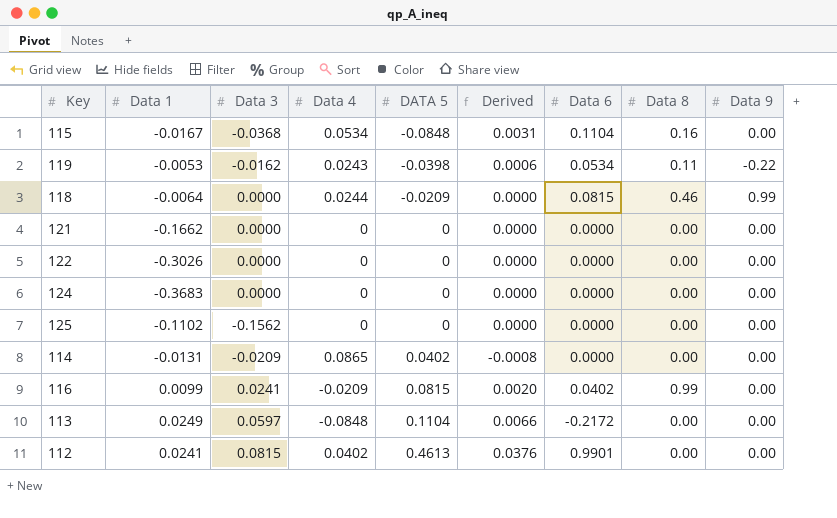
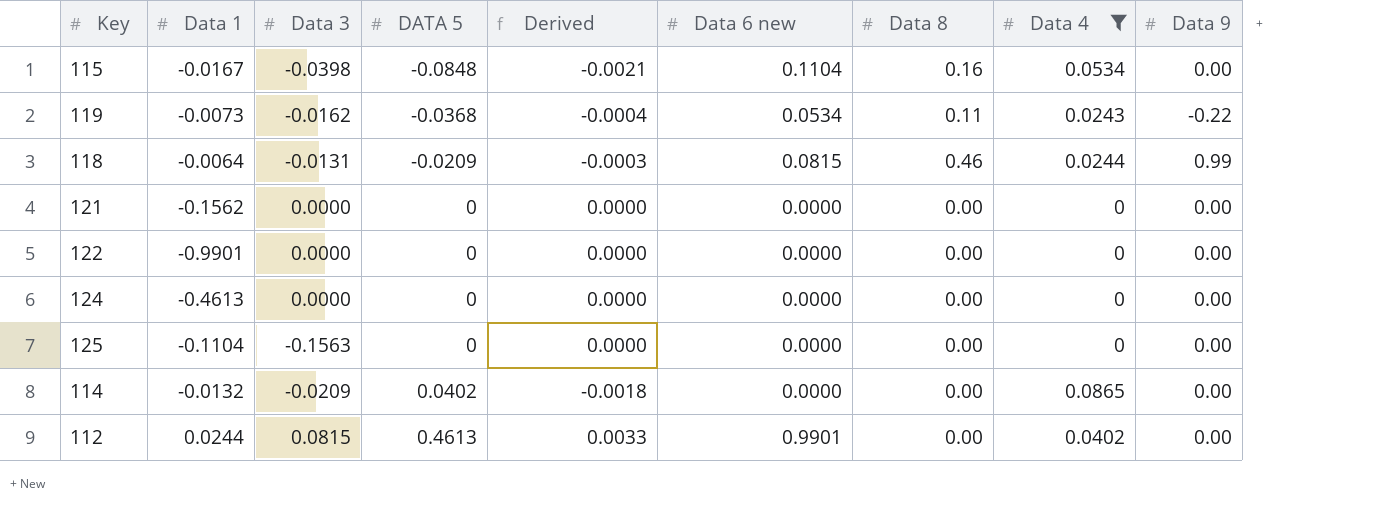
filter: none -> Data 4 >= 0
column Derived | formula: [Data 3] * [DATA 5] -> [Data 3] * [Data 4]
column name: Data 6 -> Data 6 new
column Data 4 | position: 4 -> 8
115 | Data 3: -0.0368 -> -0.0398
119 | Data 1: -0.0053 -> -0.0073
119 | DATA 5: -0.0398 -> -0.0368
118 | Data 3: 0.0000 -> -0.0131
121 | Data 1: -0.1662 -> -0.1562
122 | Data 1: -0.3026 -> -0.9901
124 | Data 1: -0.3683 -> -0.4613
125 | Data 1: -0.1102 -> -0.1104
125 | Data 3: -0.1562 -> -0.1563
114 | Data 1: -0.0131 -> -0.0132
112 | Data 1: 0.0241 -> 0.0244

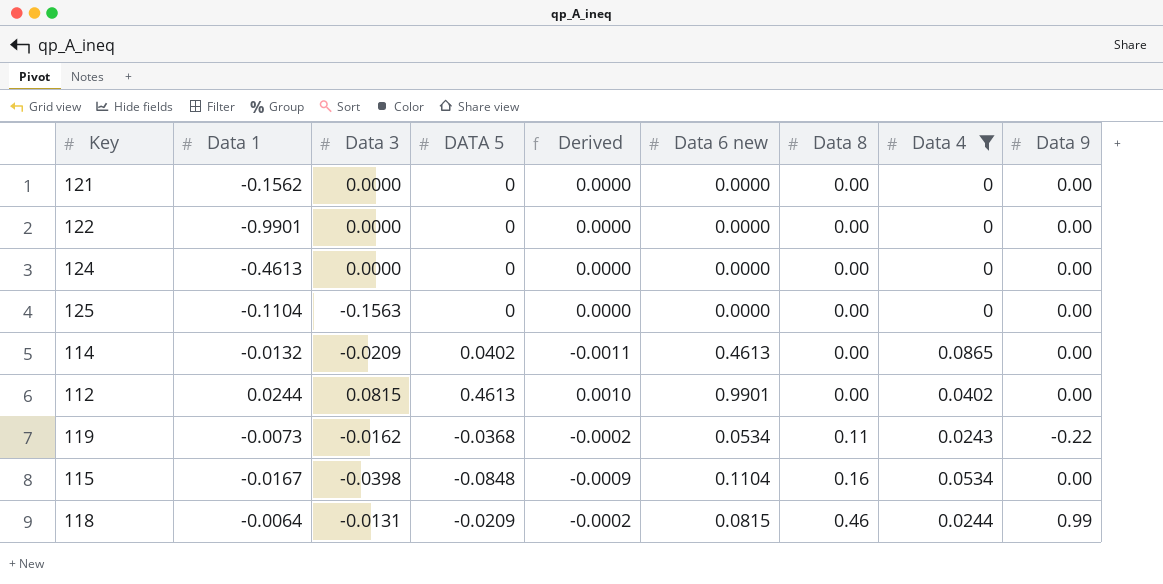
row order: DATA 5 ascending -> Data 8 ascending
column Derived | formula: [Data 3] * [Data 4] -> [Data 1] * [Data 4]
114 | Data 6 new: 0.0000 -> 0.4613

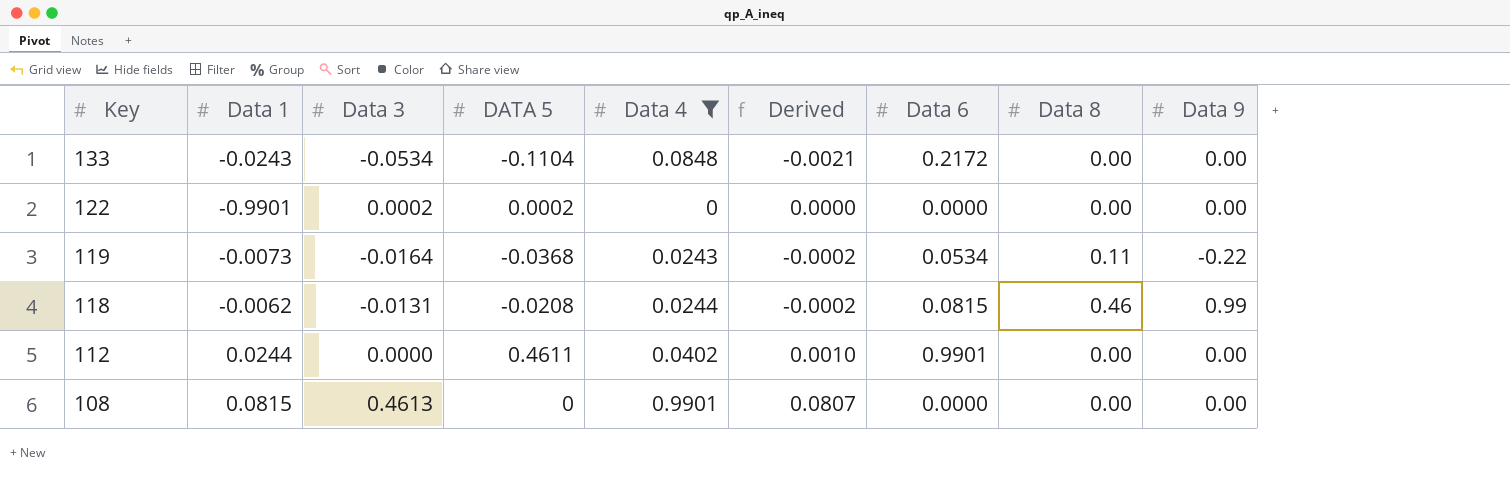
row order: Data 8 ascending -> Key descending
column Data 4 | position: 8 -> 5
column name: Data 6 new -> Data 6
row 121: -0.1562 | 0.0000 | 0 | 0.0000 | 0.0000 | 0.00 | 0 | 0.00 -> none
row 124: -0.4613 | 0.0000 | 0 | 0.0000 | 0.0000 | 0.00 | 0 | 0.00 -> none
row 125: -0.1104 | -0.1563 | 0 | 0.0000 | 0.0000 | 0.00 | 0 | 0.00 -> none
row 114: -0.0132 | -0.0209 | 0.0402 | -0.0011 | 0.4613 | 0.00 | 0.0865 | 0.00 -> none
row 115: -0.0167 | -0.0398 | -0.0848 | -0.0009 | 0.1104 | 0.16 | 0.0534 | 0.00 -> none
row 133: none -> -0.0243 | -0.0534 | -0.1104 | 0.0848 | -0.0021 | 0.2172 | 0.00 | 0.00
122 | Data 3: 0.0000 -> 0.0002
122 | DATA 5: 0 -> 0.0002
119 | Data 3: -0.0162 -> -0.0164
118 | Data 1: -0.0064 -> -0.0062
118 | DATA 5: -0.0209 -> -0.0208
112 | Data 3: 0.0815 -> 0.0000
112 | DATA 5: 0.4613 -> 0.4611
row 108: none -> 0.0815 | 0.4613 | 0 | 0.9901 | 0.0807 | 0.0000 | 0.00 | 0.00

